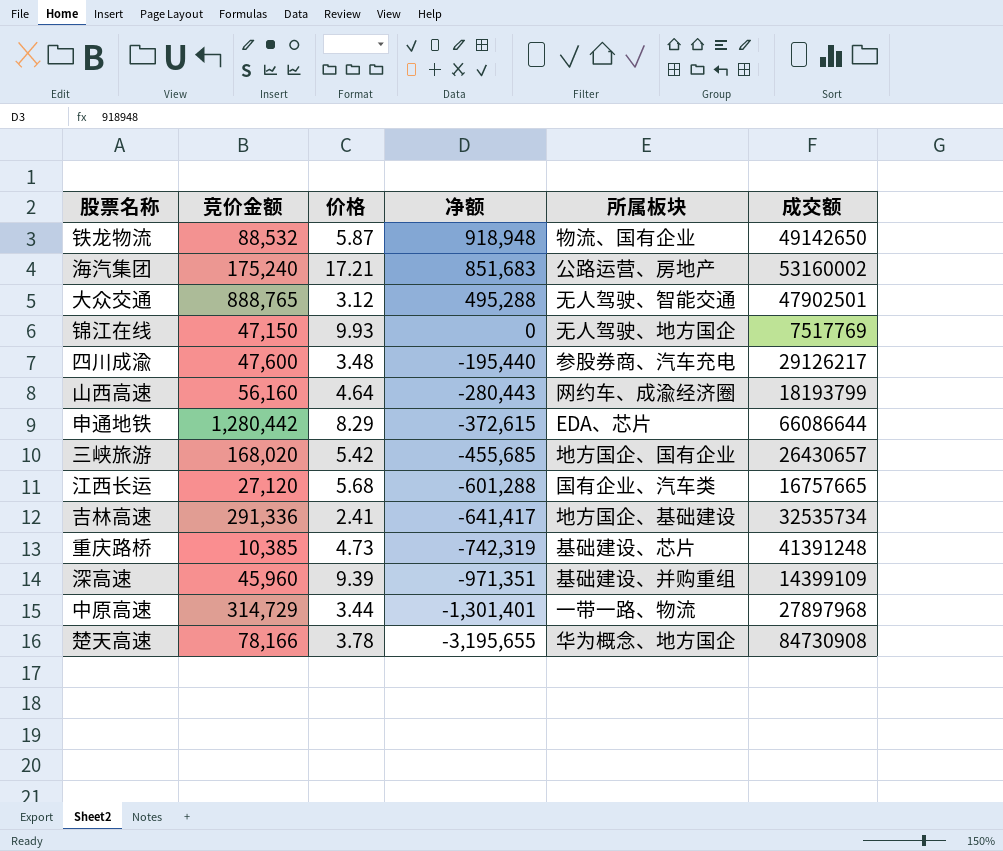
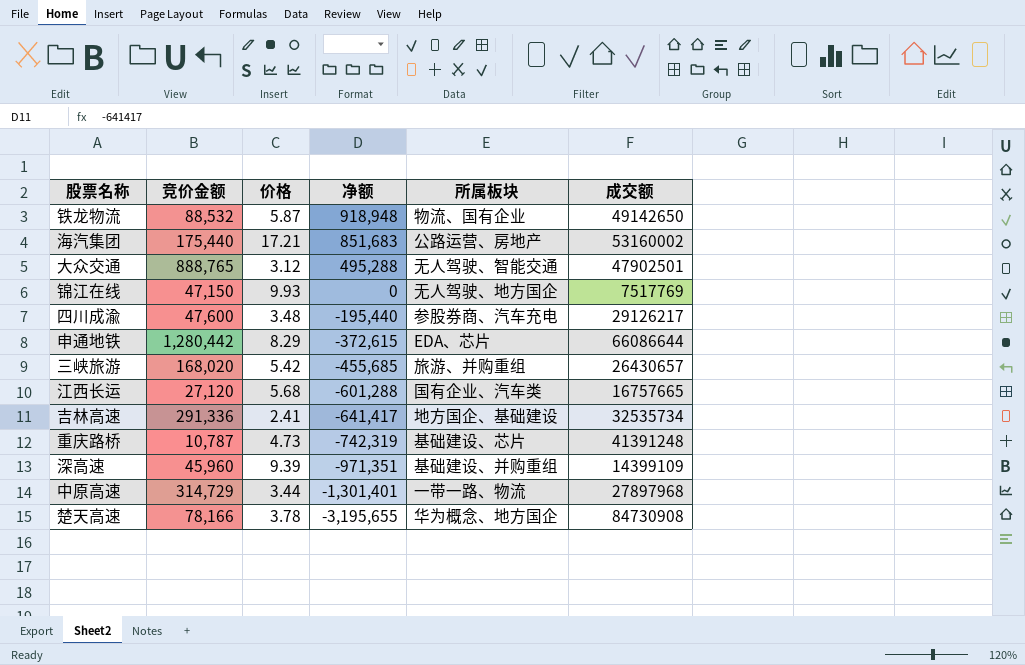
row 山西高速: 56,160 | 4.64 | -280,443 | 网约车、成渝经济圈 | 18193799 -> none
海汽集团 | 竞价金额: 175,240 -> 175,440
三峡旅游 | 所属板块: 地方国企、国有企业 -> 旅游、并购重组
重庆路桥 | 竞价金额: 10,385 -> 10,787

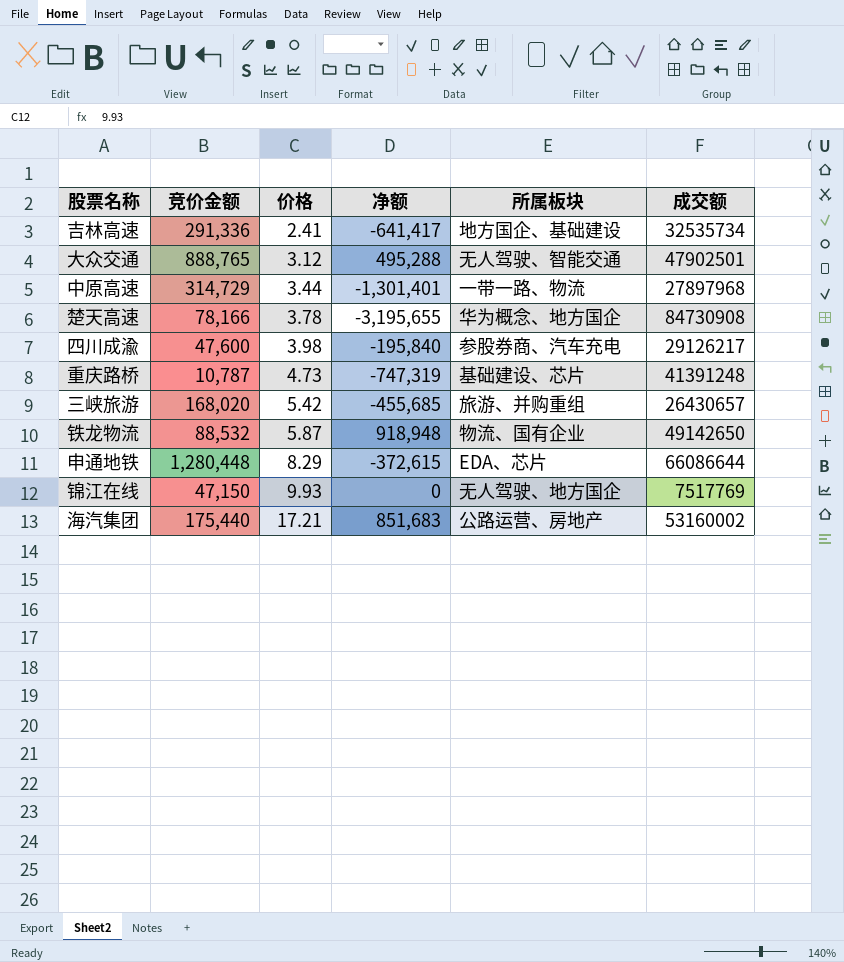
row order: 净额 descending -> 价格 ascending
row 江西长运: 27,120 | 5.68 | -601,288 | 国有企业、汽车类 | 16757665 -> none
row 深高速: 45,960 | 9.39 | -971,351 | 基础建设、并购重组 | 14399109 -> none
四川成渝 | 价格: 3.48 -> 3.98
四川成渝 | 净额: -195,440 -> -195,840
重庆路桥 | 净额: -742,319 -> -747,319
申通地铁 | 竞价金额: 1,280,442 -> 1,280,448

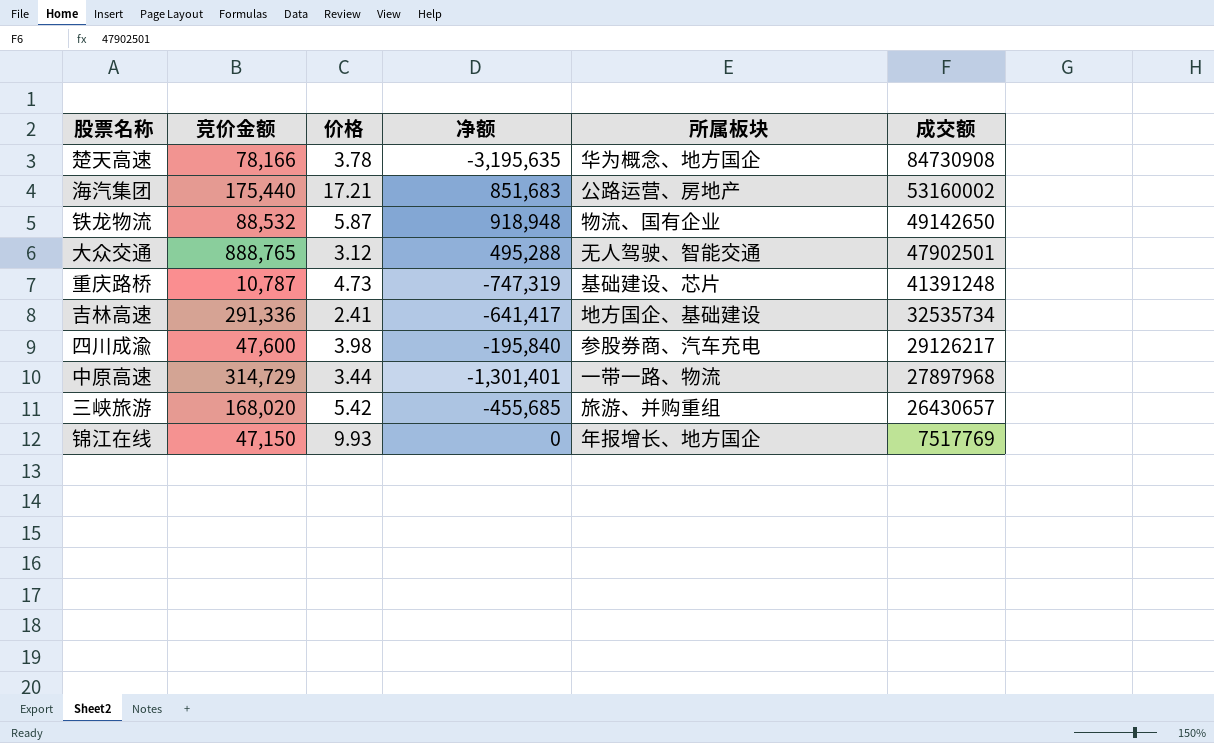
row order: 价格 ascending -> 成交额 descending
row 申通地铁: 1,280,448 | 8.29 | -372,615 | EDA、芯片 | 66086644 -> none
楚天高速 | 净额: -3,195,655 -> -3,195,635
锦江在线 | 所属板块: 无人驾驶、地方国企 -> 年报增长、地方国企

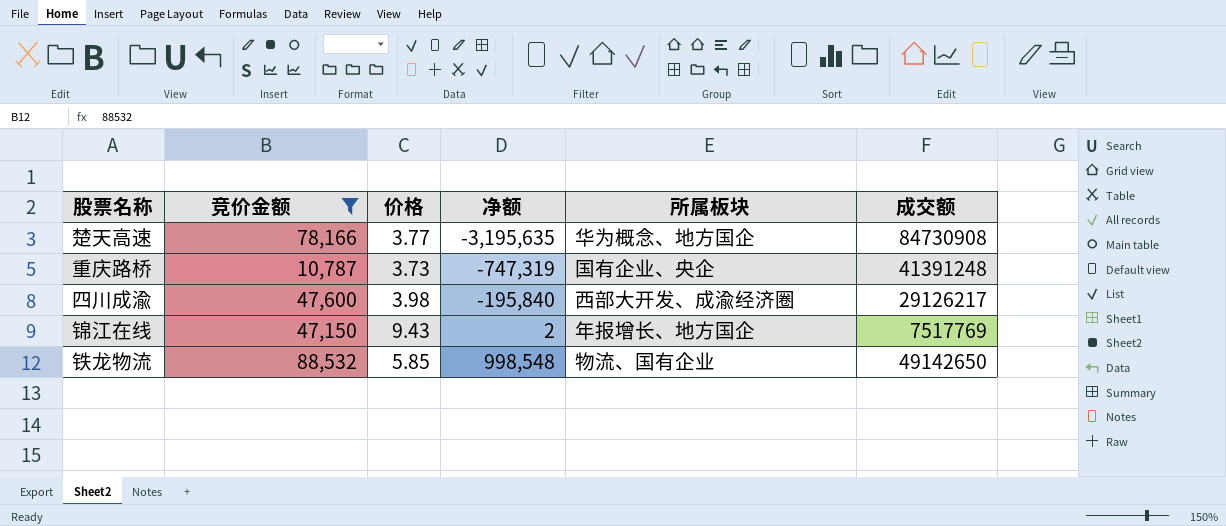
filter: none -> 竞价金额 <= 88,532
row order: 成交额 descending -> 净额 ascending
楚天高速 | 价格: 3.78 -> 3.77
重庆路桥 | 价格: 4.73 -> 3.73
重庆路桥 | 所属板块: 基础建设、芯片 -> 国有企业、央企
四川成渝 | 所属板块: 参股券商、汽车充电 -> 西部大开发、成渝经济圈
锦江在线 | 价格: 9.93 -> 9.43
锦江在线 | 净额: 0 -> 2
铁龙物流 | 价格: 5.87 -> 5.85
铁龙物流 | 净额: 918,948 -> 998,548

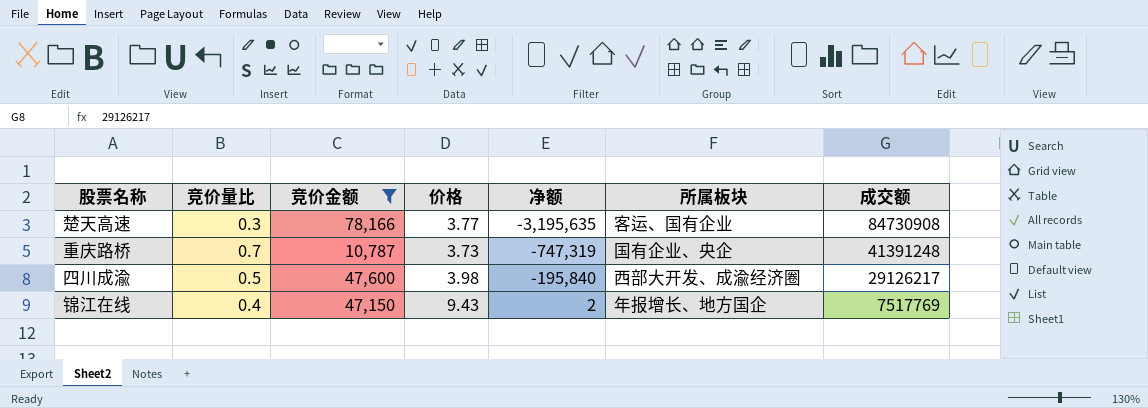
column 竞价量比 | position: none -> 2
row 铁龙物流: 88,532 | 5.85 | 998,548 | 物流、国有企业 | 49142650 -> none
楚天高速 | 所属板块: 华为概念、地方国企 -> 客运、国有企业

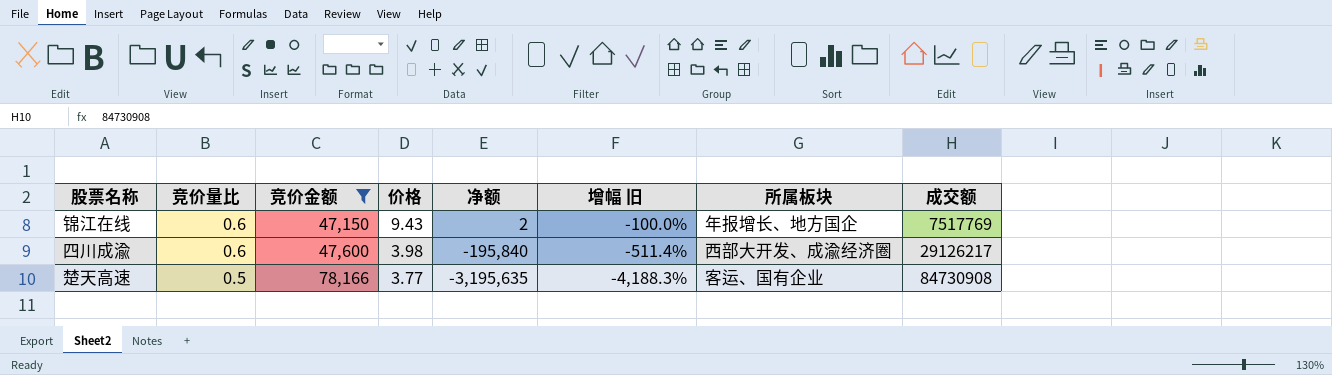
row order: 净额 ascending -> 竞价量比 descending
column 增幅 旧 | formula: none -> ([净额] - [竞价金额]) / [竞价金额]
row 重庆路桥: 0.7 | 10,787 | 3.73 | -747,319 | 国有企业、央企 | 41391248 -> none
锦江在线 | 竞价量比: 0.4 -> 0.6
四川成渝 | 竞价量比: 0.5 -> 0.6
楚天高速 | 竞价量比: 0.3 -> 0.5

